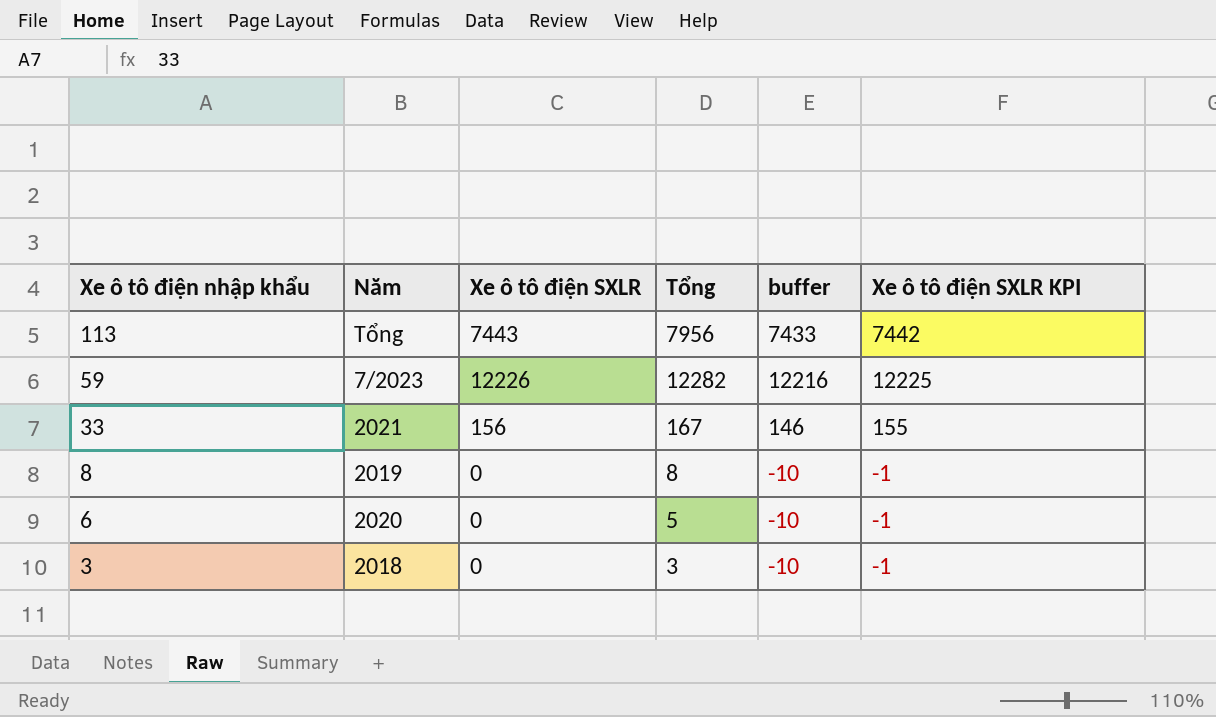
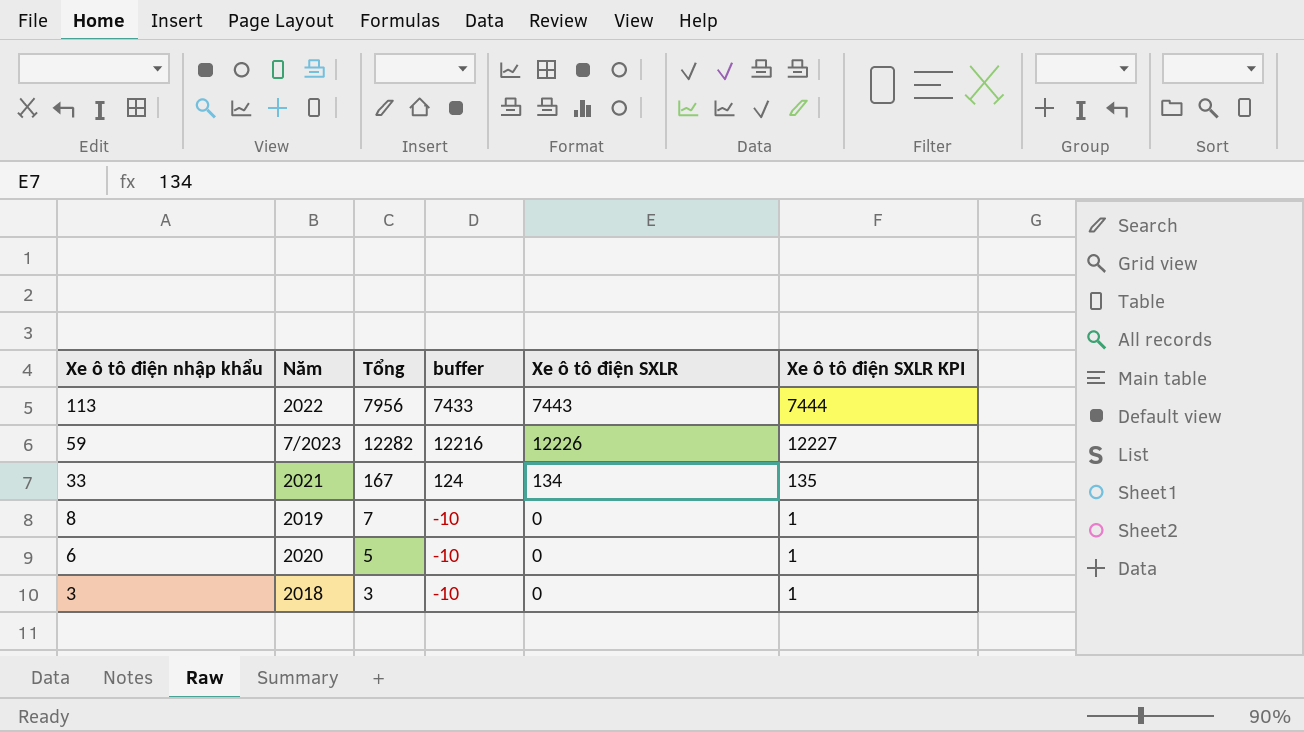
column Xe ô tô điện SXLR | position: 3 -> 5
column Xe ô tô điện SXLR KPI | formula: [Xe ô tô điện SXLR] - 1 -> [Xe ô tô điện SXLR] + 1
113 | Năm: Tổng -> 2022
33 | buffer: 146 -> 124
33 | Xe ô tô điện SXLR: 156 -> 134
8 | Tổng: 8 -> 7

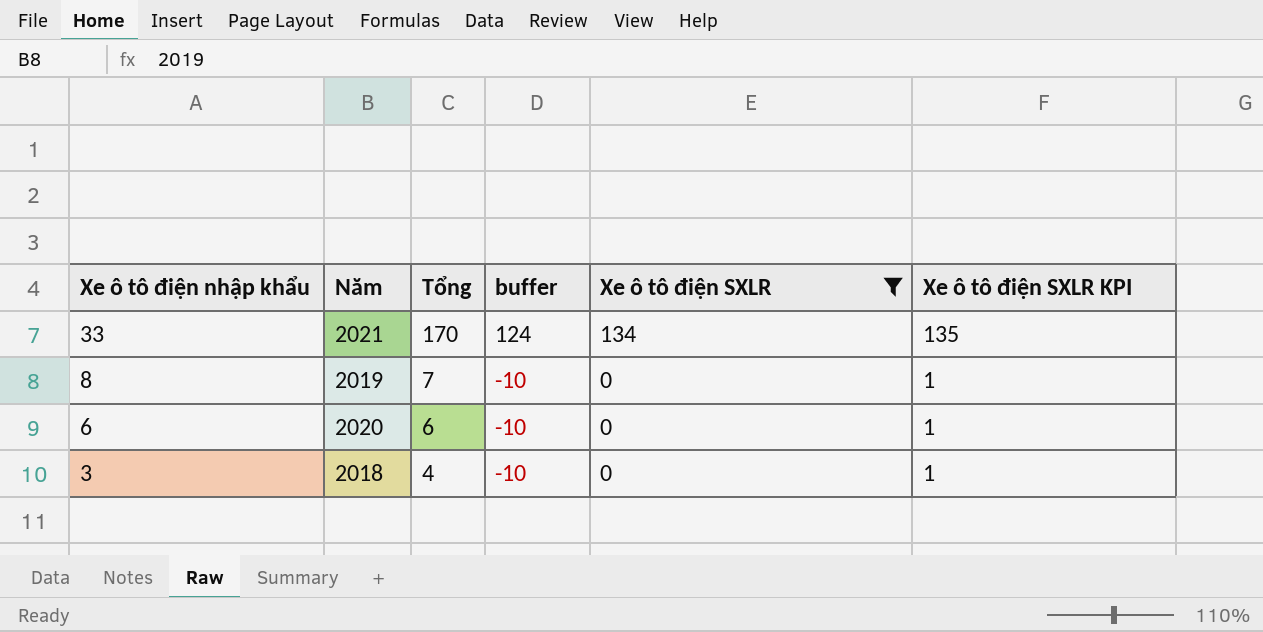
filter: none -> Xe ô tô điện SXLR <= 134
33 | Tổng: 167 -> 170
6 | Tổng: 5 -> 6
3 | Tổng: 3 -> 4

